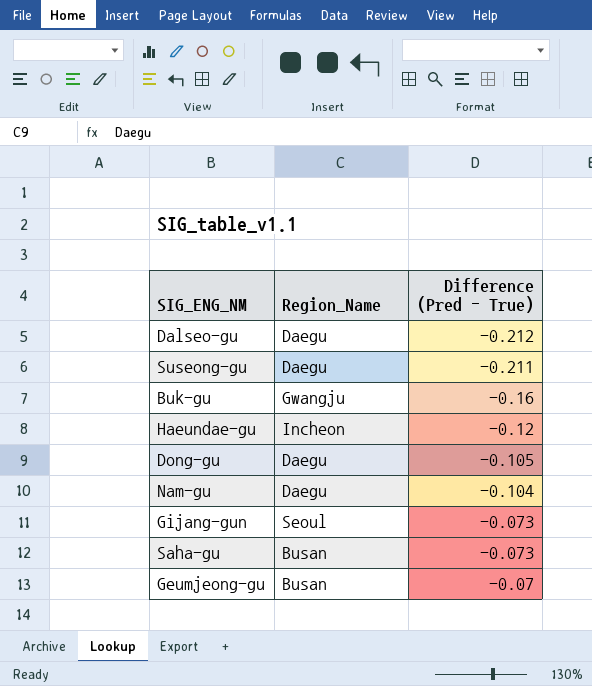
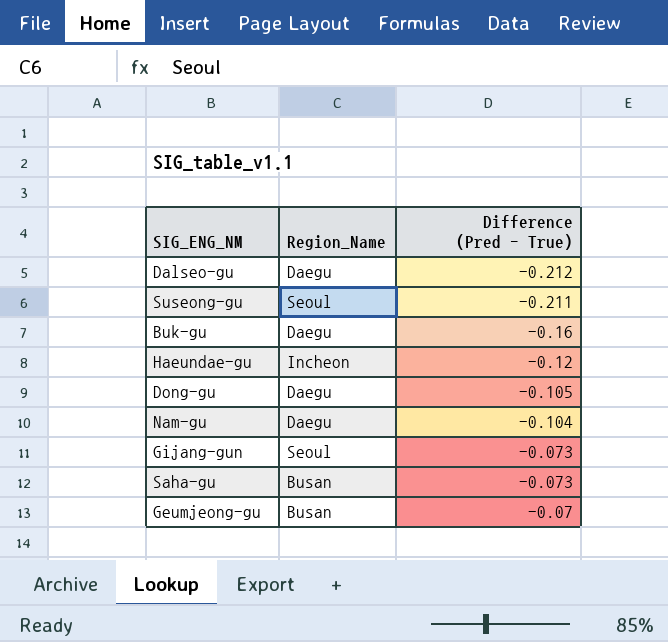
Suseong-gu | Region_Name: Daegu -> Seoul
Buk-gu | Region_Name: Gwangju -> Daegu

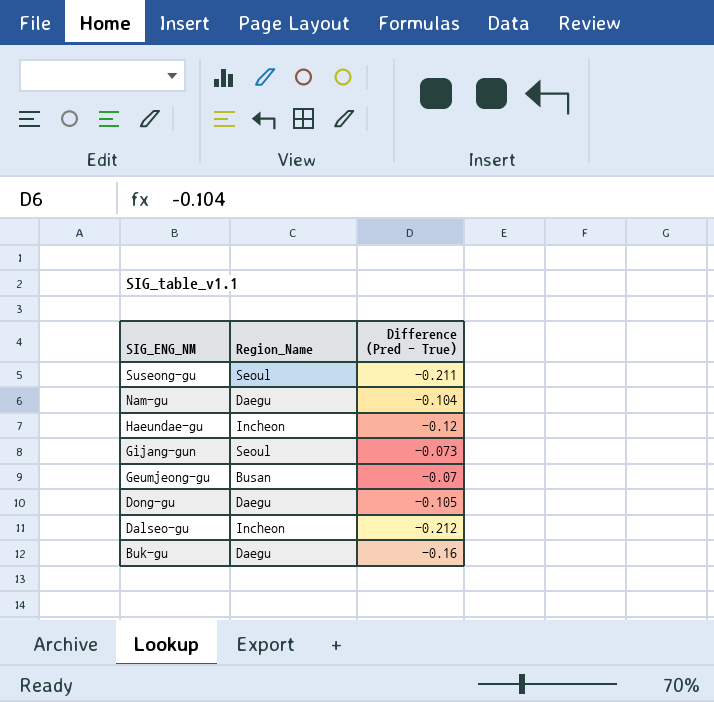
row order: Difference (Pred - True) ascending -> SIG_ENG_NM descending
row Saha-gu: Busan | -0.073 -> none
Dalseo-gu | Region_Name: Daegu -> Incheon

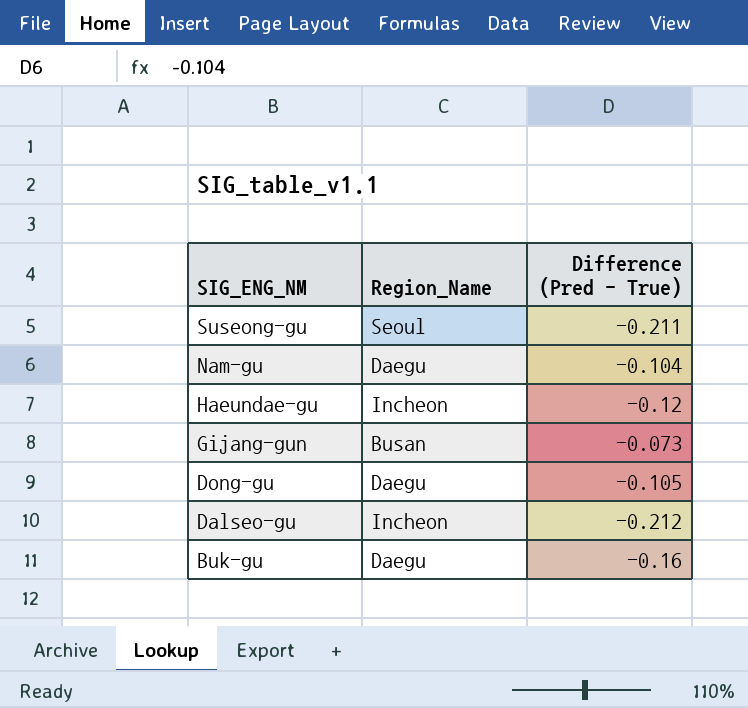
row Geumjeong-gu: Busan | -0.07 -> none
Gijang-gun | Region_Name: Seoul -> Busan

